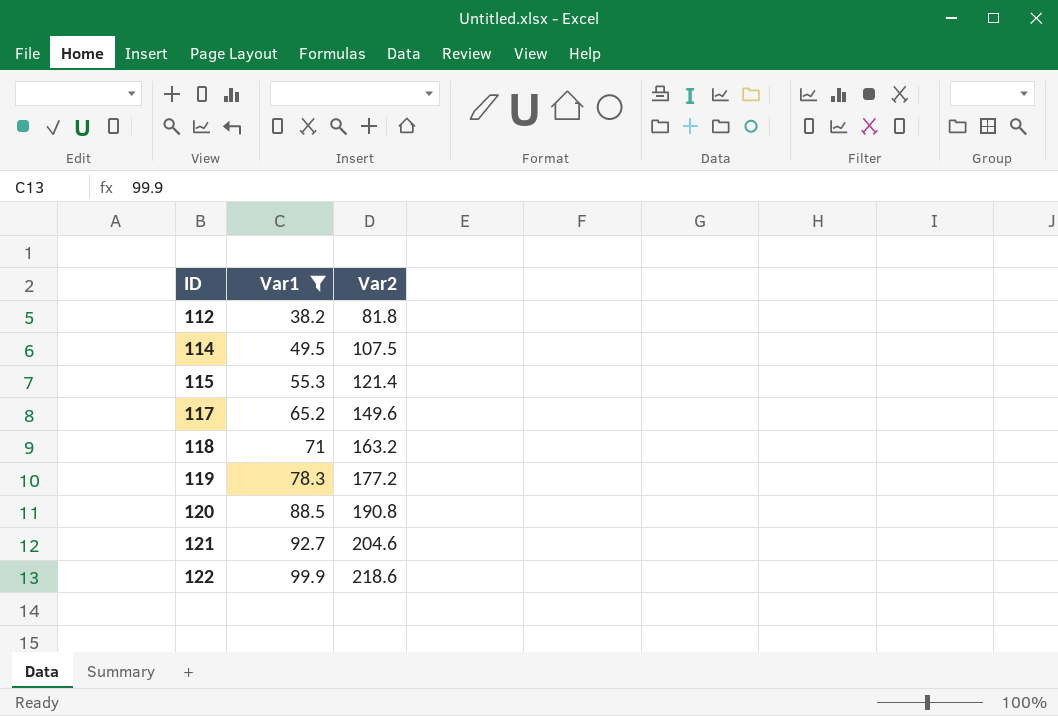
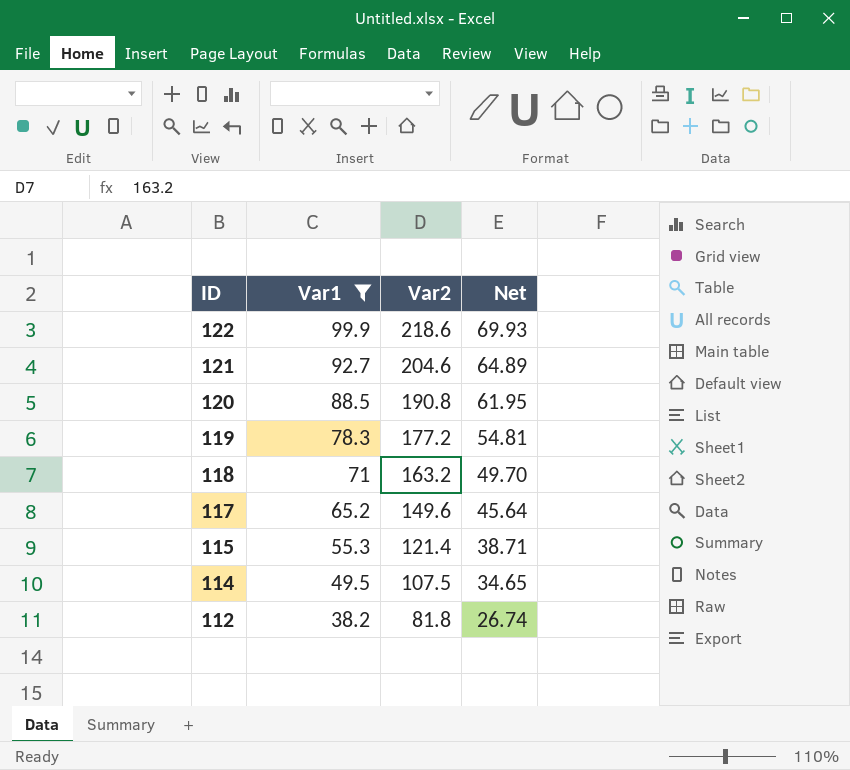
row order: ID ascending -> ID descending
column Net | formula: none -> [Var1] * 0.7

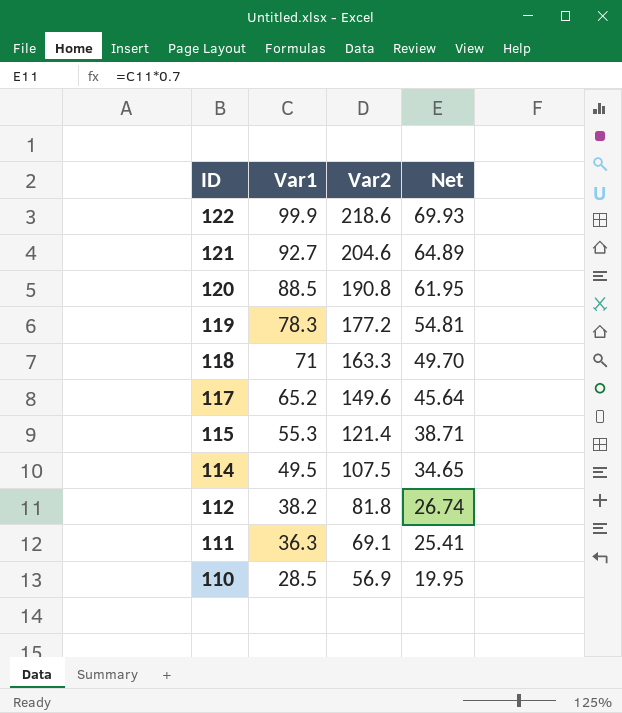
filter: Var1 >= 38.2 -> none
118 | Var2: 163.2 -> 163.3

